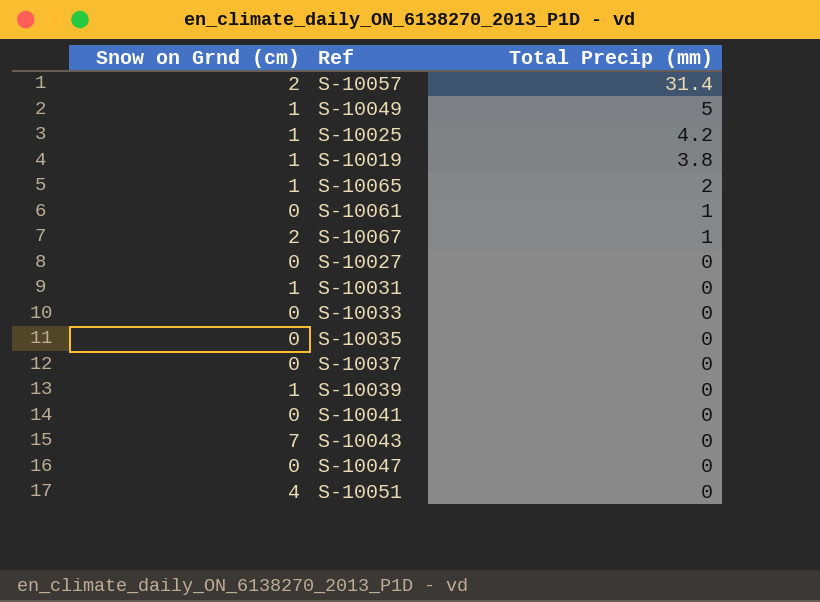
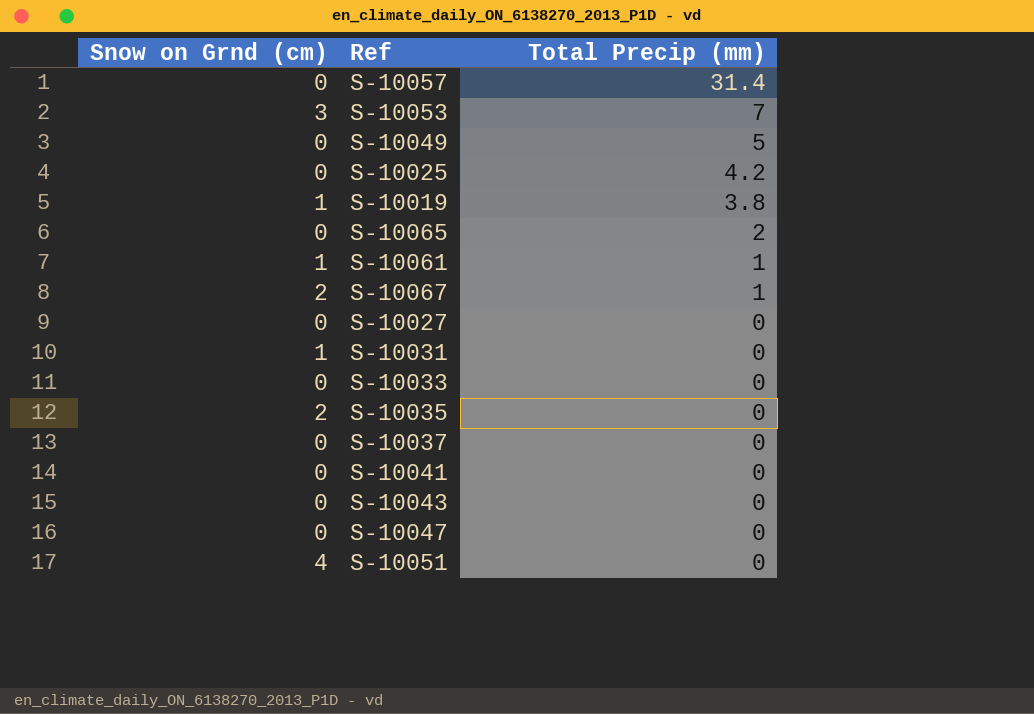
row S-10039: 1 | 0 -> none
S-10057 | Snow on Grnd (cm): 2 -> 0
row S-10053: none -> 3 | 7
S-10049 | Snow on Grnd (cm): 1 -> 0
S-10025 | Snow on Grnd (cm): 1 -> 0
S-10065 | Snow on Grnd (cm): 1 -> 0
S-10061 | Snow on Grnd (cm): 0 -> 1
S-10035 | Snow on Grnd (cm): 0 -> 2
S-10043 | Snow on Grnd (cm): 7 -> 0

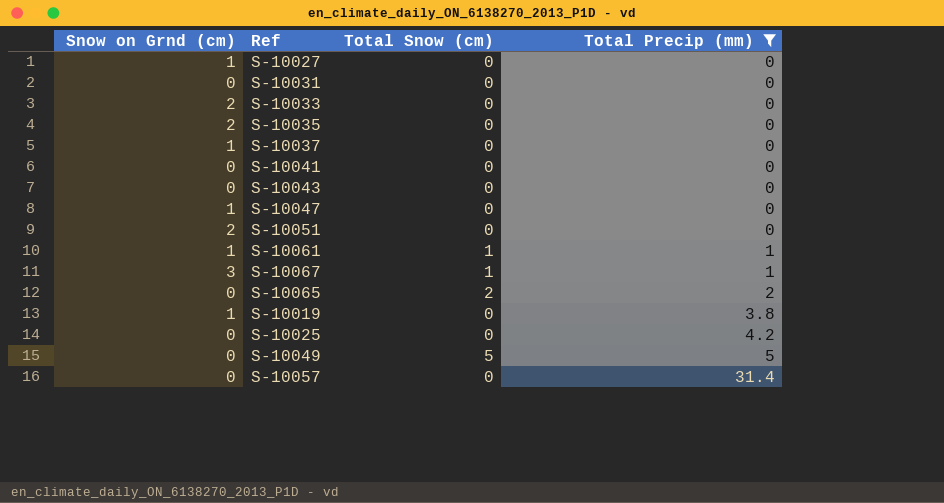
filter: none -> Total Precip (mm) != 7
row order: Total Precip (mm) descending -> Total Precip (mm) ascending
column Total Snow (cm) | position: none -> 3
S-10027 | Snow on Grnd (cm): 0 -> 1
S-10031 | Snow on Grnd (cm): 1 -> 0
S-10033 | Snow on Grnd (cm): 0 -> 2
S-10037 | Snow on Grnd (cm): 0 -> 1
S-10047 | Snow on Grnd (cm): 0 -> 1
S-10051 | Snow on Grnd (cm): 4 -> 2
S-10067 | Snow on Grnd (cm): 2 -> 3

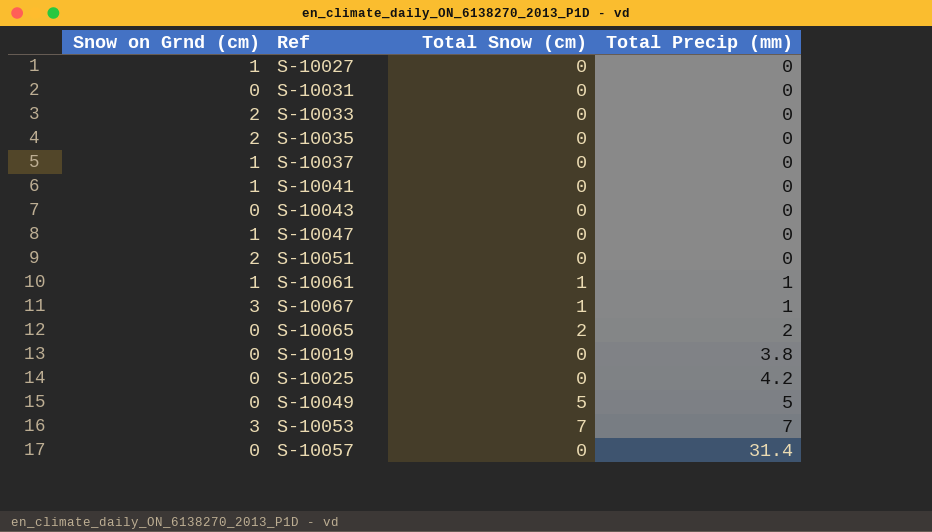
filter: Total Precip (mm) != 7 -> none
S-10041 | Snow on Grnd (cm): 0 -> 1
S-10019 | Snow on Grnd (cm): 1 -> 0

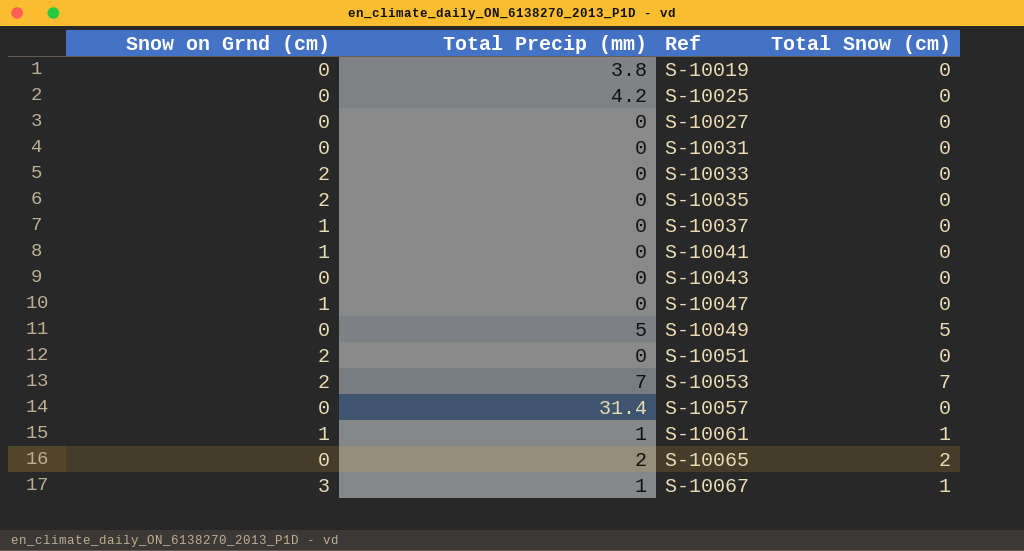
row order: Total Precip (mm) ascending -> Ref ascending
column Total Precip (mm) | position: 4 -> 2
S-10027 | Snow on Grnd (cm): 1 -> 0
S-10053 | Snow on Grnd (cm): 3 -> 2

